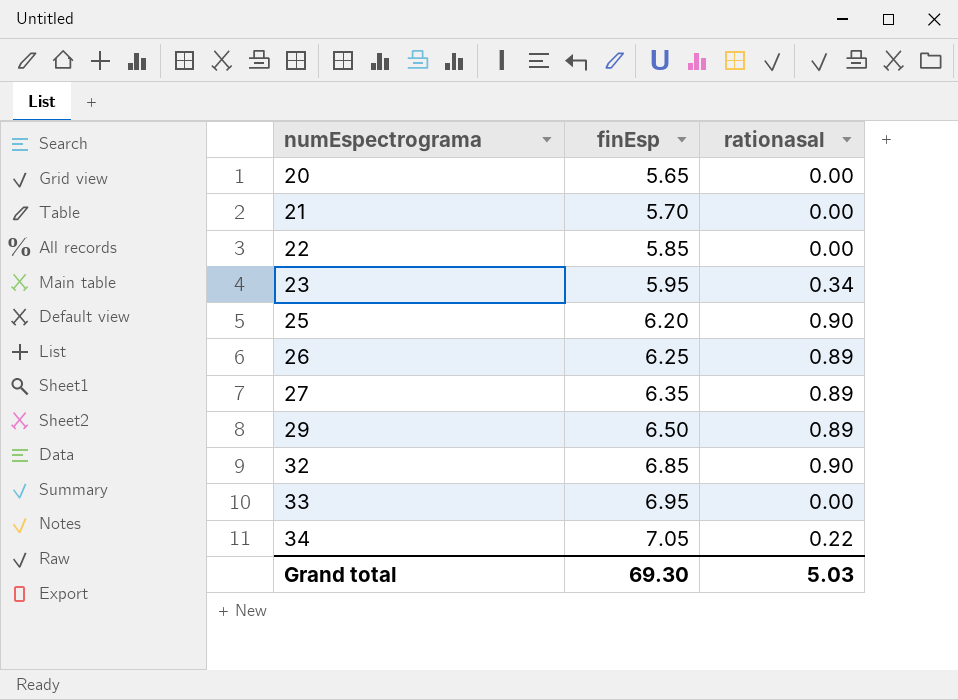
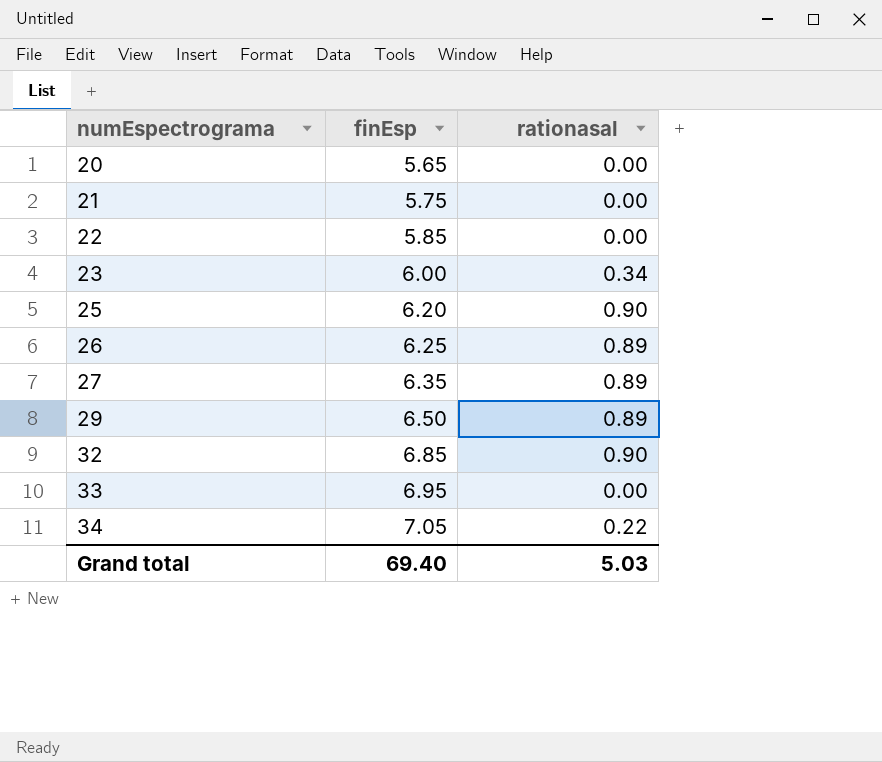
21 | finEsp: 5.70 -> 5.75
23 | finEsp: 5.95 -> 6.00
Grand total | finEsp: 69.30 -> 69.40

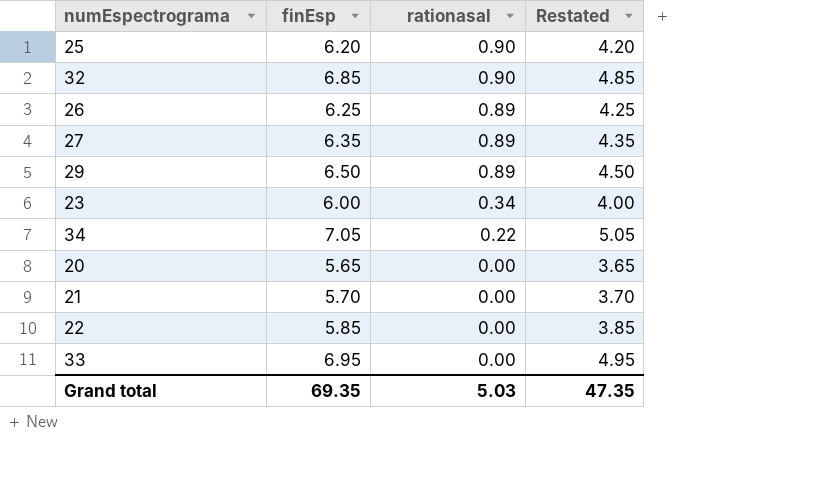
row order: numEspectrograma ascending -> rationasal descending
column Restated | formula: none -> [finEsp] - 2
21 | finEsp: 5.75 -> 5.70
Grand total | finEsp: 69.40 -> 69.35

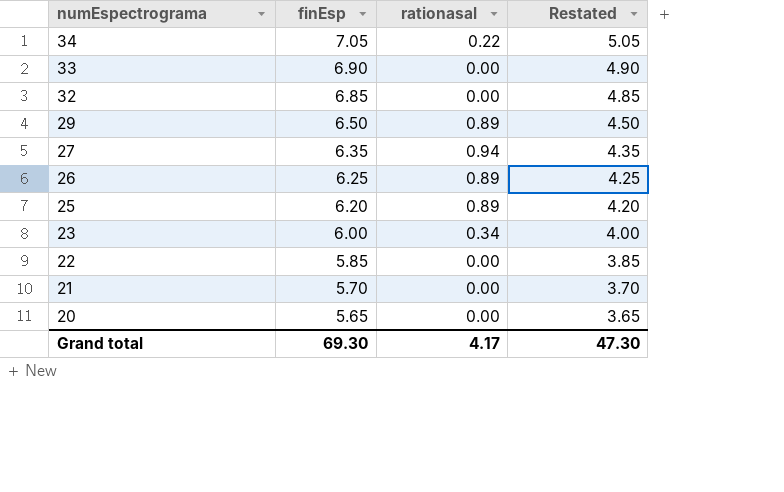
row order: rationasal descending -> numEspectrograma descending
33 | finEsp: 6.95 -> 6.90
33 | Restated: 4.95 -> 4.90
32 | rationasal: 0.90 -> 0.00
27 | rationasal: 0.89 -> 0.94
25 | rationasal: 0.90 -> 0.89
Grand total | finEsp: 69.35 -> 69.30
Grand total | rationasal: 5.03 -> 4.17
Grand total | Restated: 47.35 -> 47.30

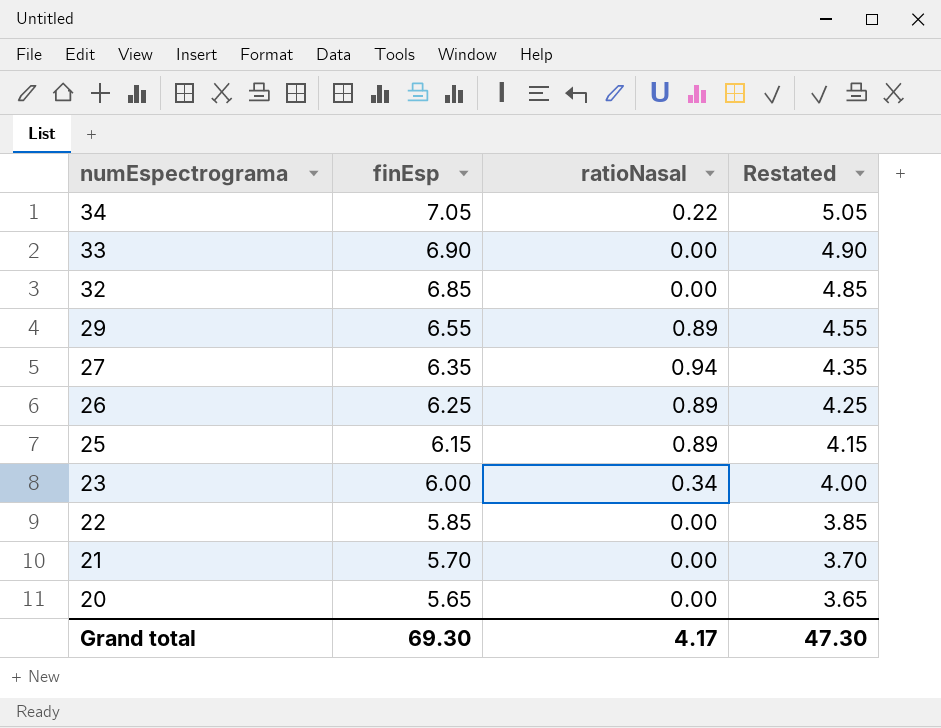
column name: rationasal -> ratioNasal
29 | finEsp: 6.50 -> 6.55
29 | Restated: 4.50 -> 4.55
25 | finEsp: 6.20 -> 6.15
25 | Restated: 4.20 -> 4.15

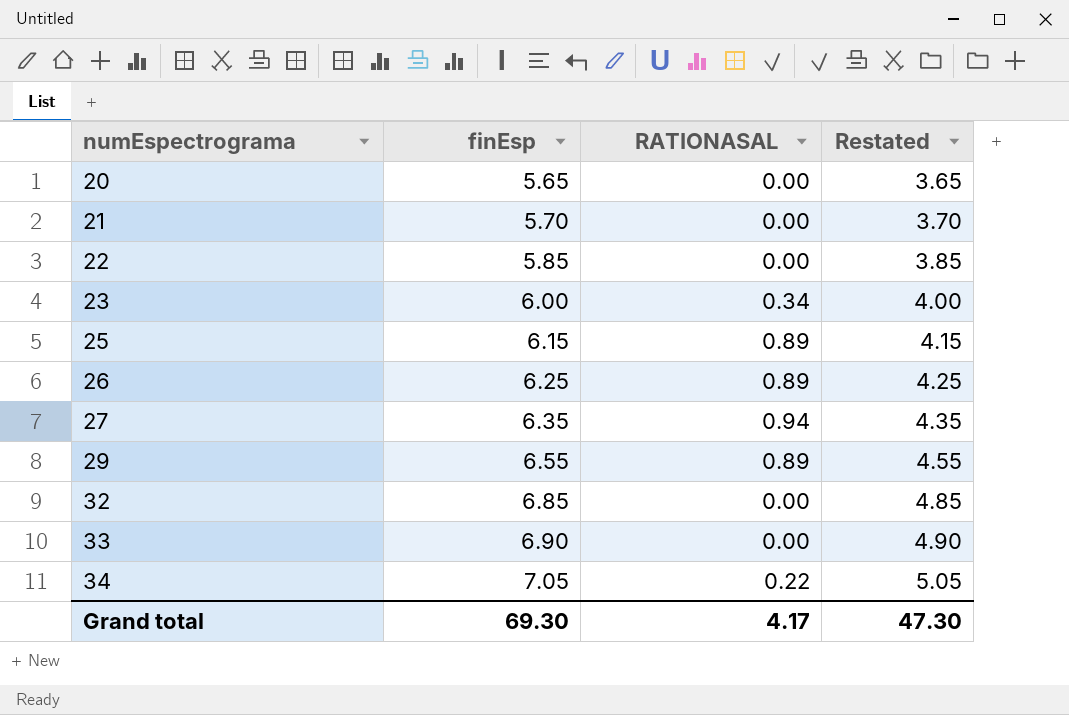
row order: numEspectrograma descending -> numEspectrograma ascending
column name: ratioNasal -> RATIONASAL

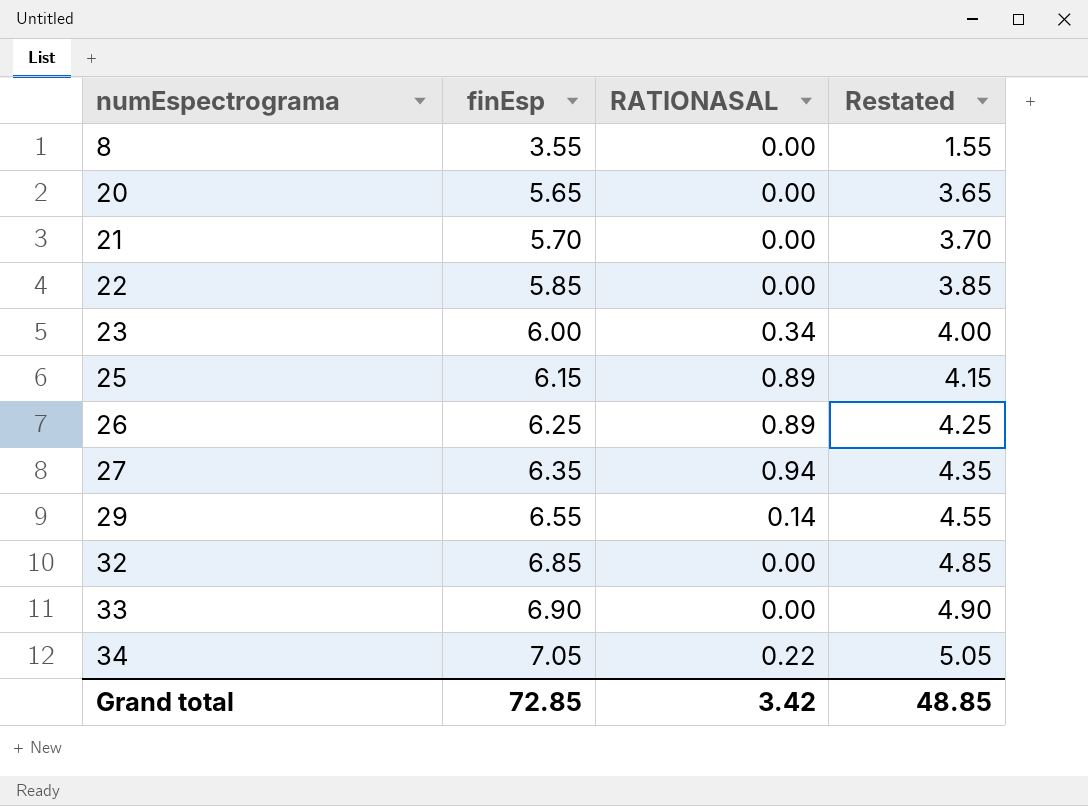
row 8: none -> 3.55 | 0.00 | 1.55
29 | RATIONASAL: 0.89 -> 0.14
Grand total | finEsp: 69.30 -> 72.85
Grand total | RATIONASAL: 4.17 -> 3.42
Grand total | Restated: 47.30 -> 48.85

